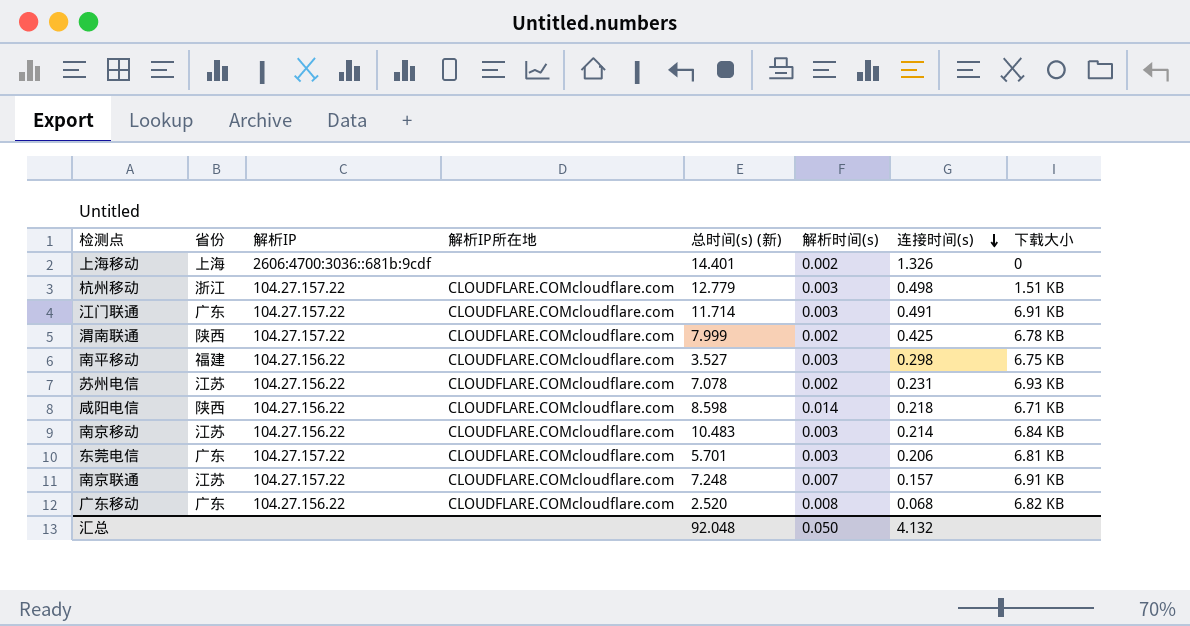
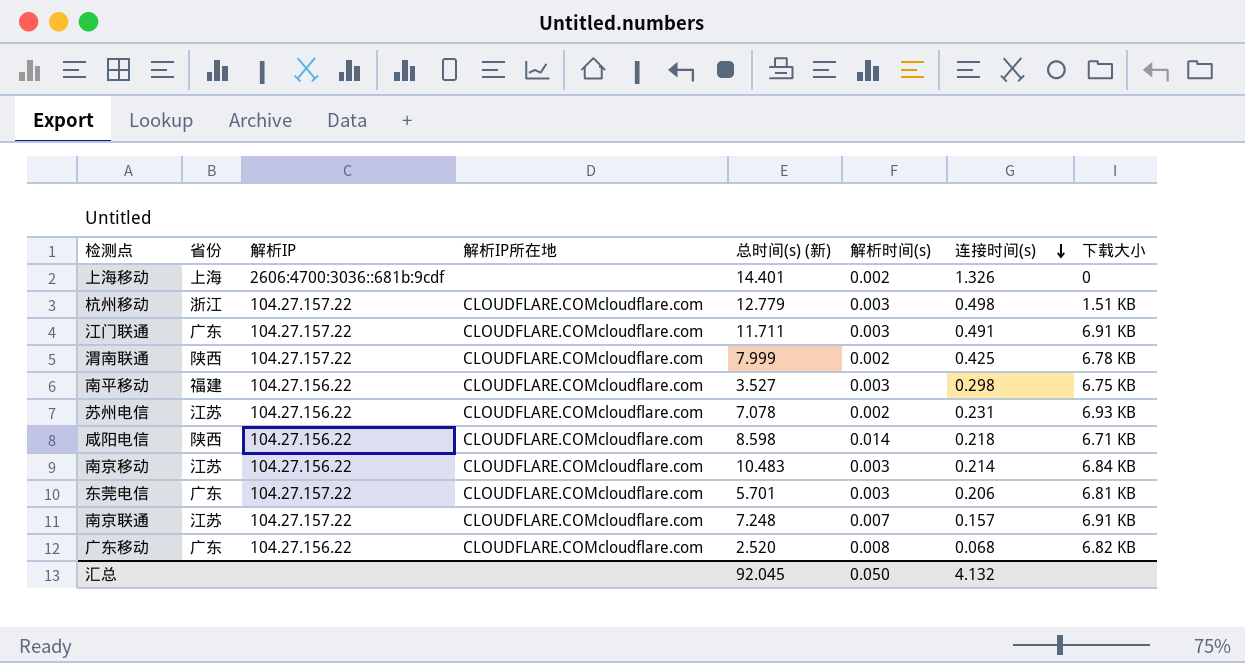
江门联通 | 总时间(s) (新): 11.714 -> 11.711
汇总 | 总时间(s) (新): 92.048 -> 92.045

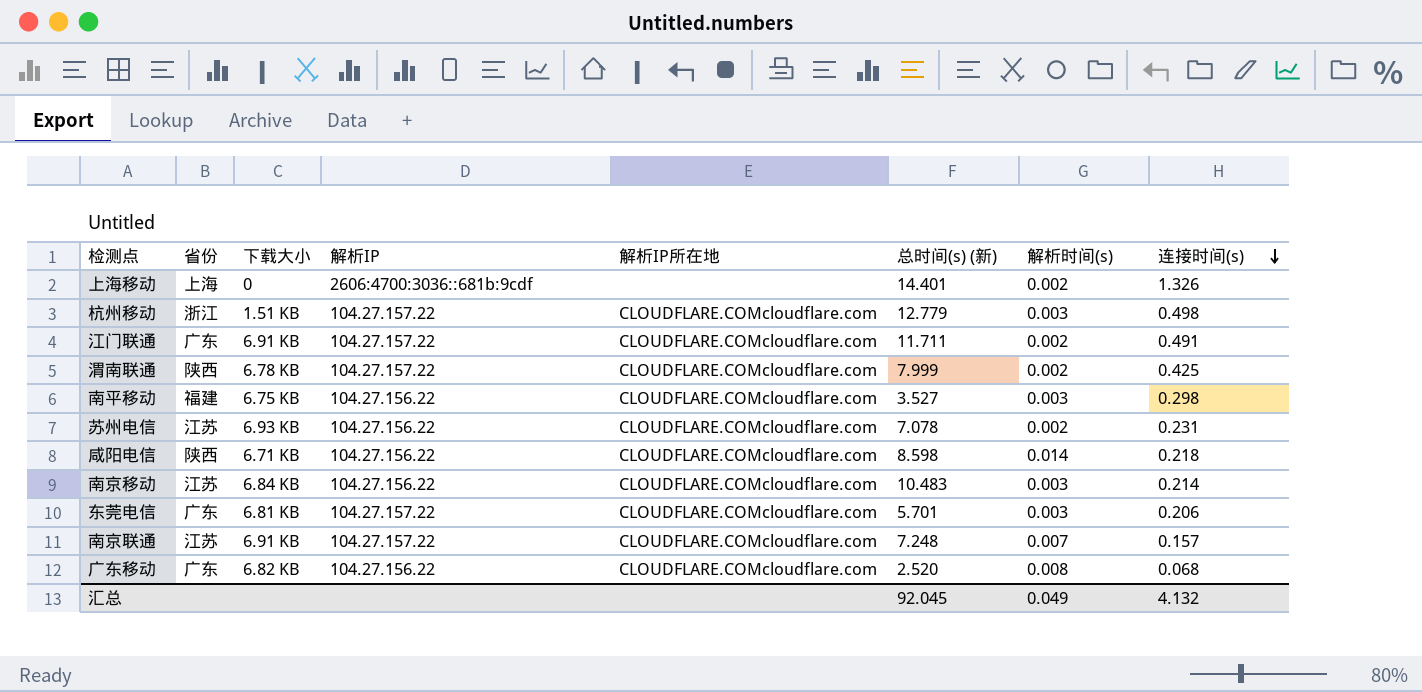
column 下载大小 | position: 8 -> 3
江门联通 | 解析时间(s): 0.003 -> 0.002
汇总 | 解析时间(s): 0.050 -> 0.049

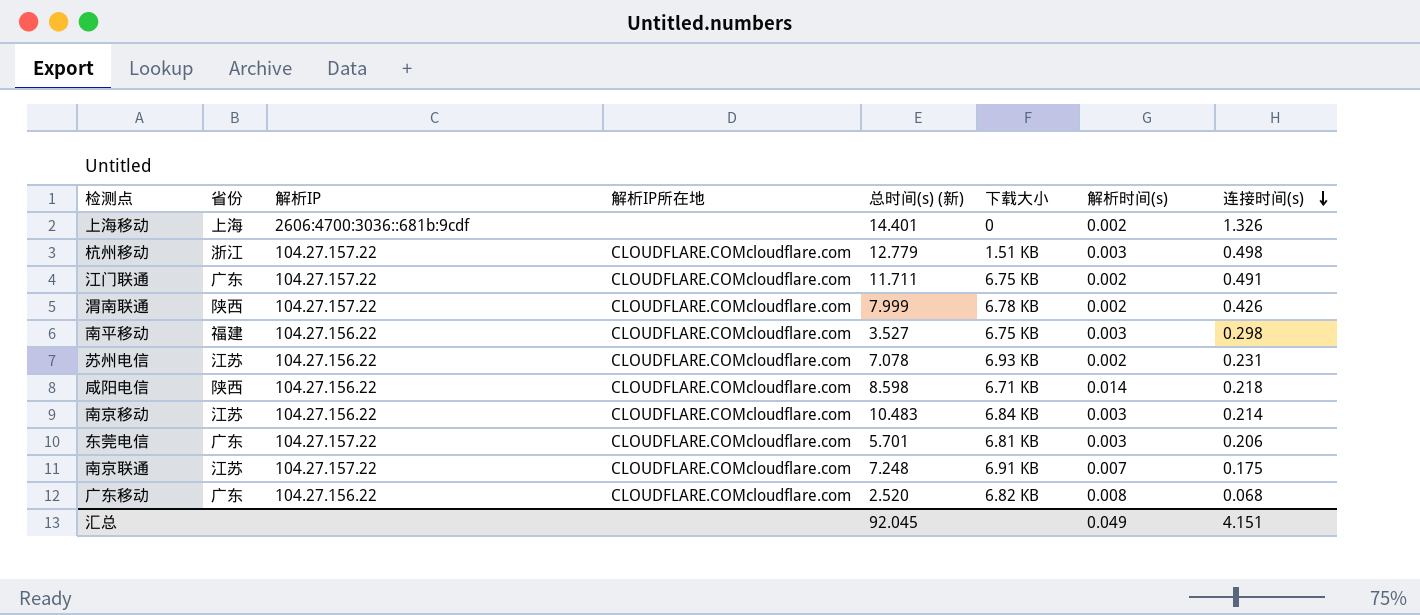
column 下载大小 | position: 3 -> 6
江门联通 | 下载大小: 6.91 KB -> 6.75 KB
渭南联通 | 连接时间(s): 0.425 -> 0.426
南京联通 | 连接时间(s): 0.157 -> 0.175
汇总 | 连接时间(s): 4.132 -> 4.151

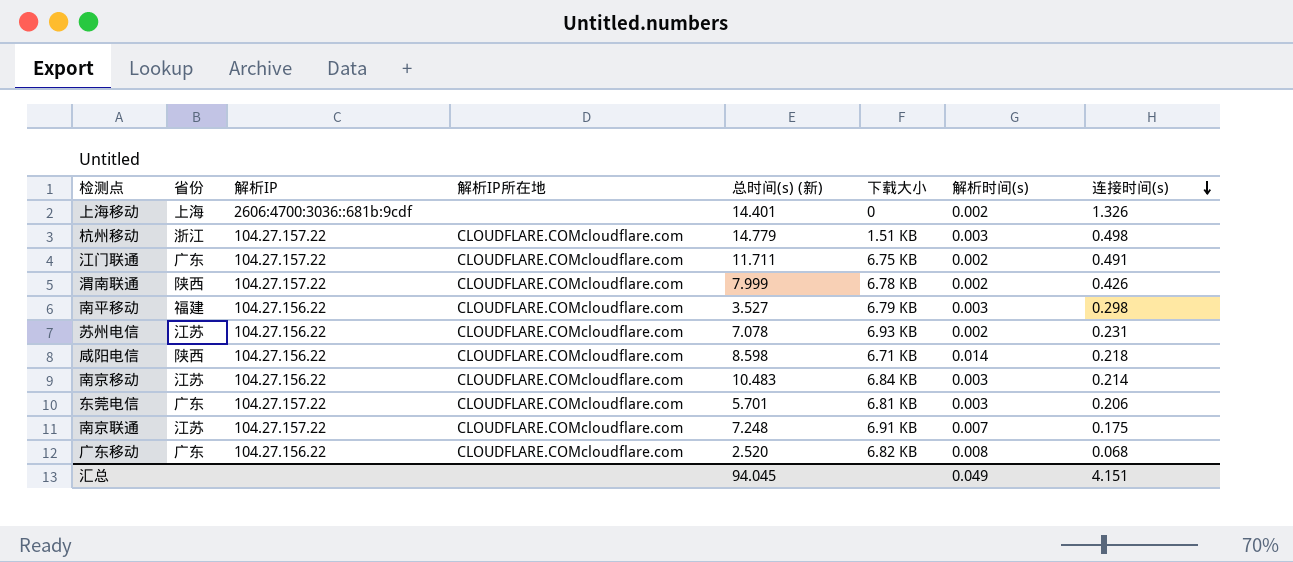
杭州移动 | 总时间(s) (新): 12.779 -> 14.779
南平移动 | 下载大小: 6.75 KB -> 6.79 KB
汇总 | 总时间(s) (新): 92.045 -> 94.045

